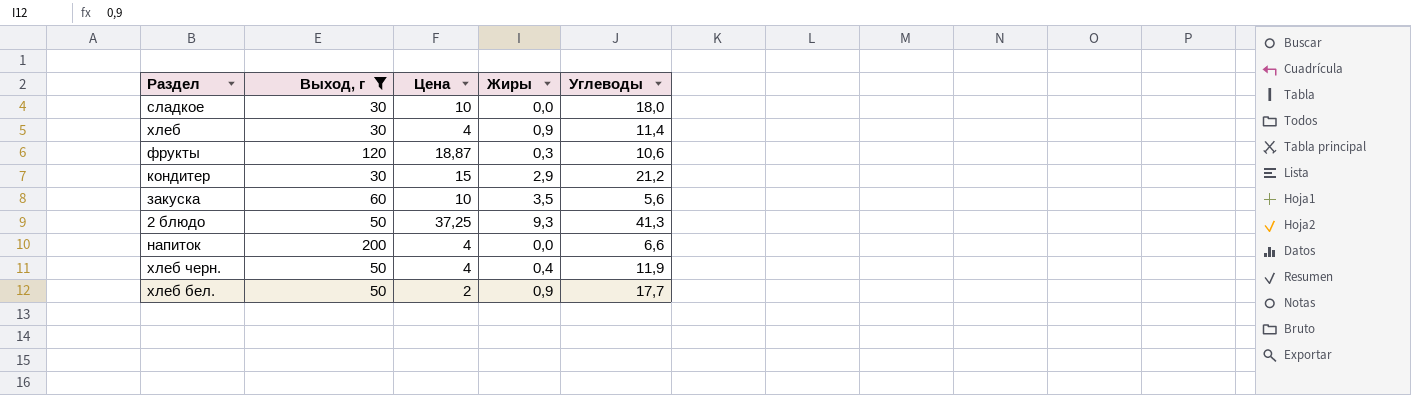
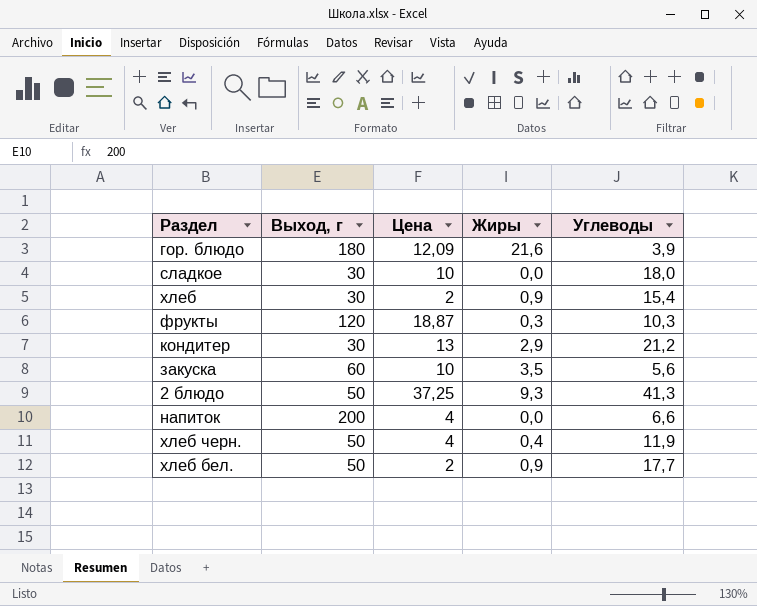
filter: Выход, г != 180 -> none
хлеб | Цена: 4 -> 2
хлеб | Углеводы: 11,4 -> 15,4
фрукты | Углеводы: 10,6 -> 10,3
кондитер | Цена: 15 -> 13

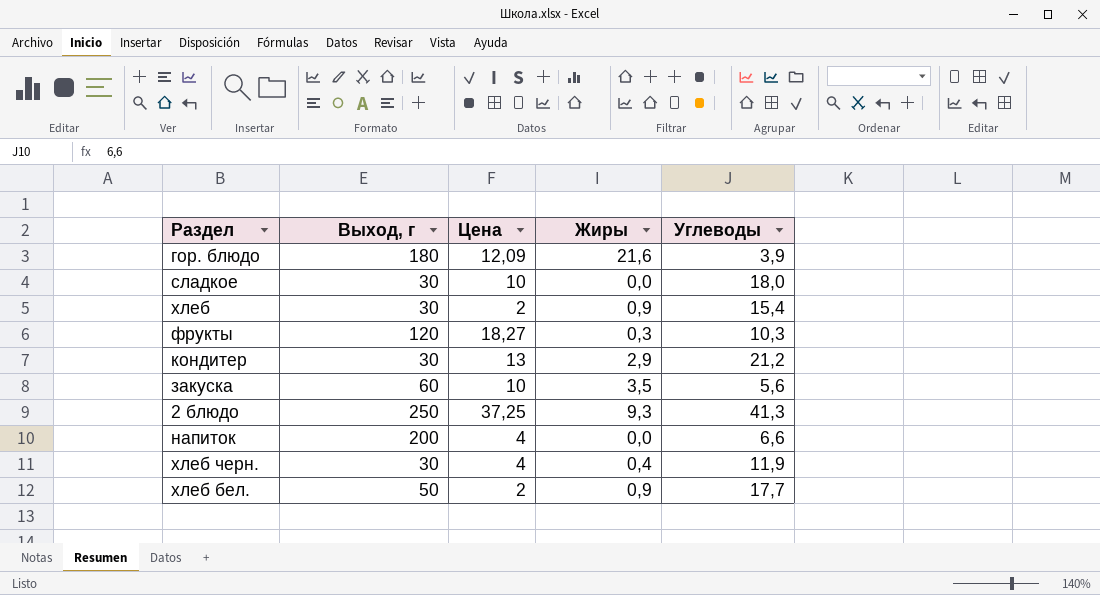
фрукты | Цена: 18,87 -> 18,27
2 блюдо | Выход, г: 50 -> 250
хлеб черн. | Выход, г: 50 -> 30

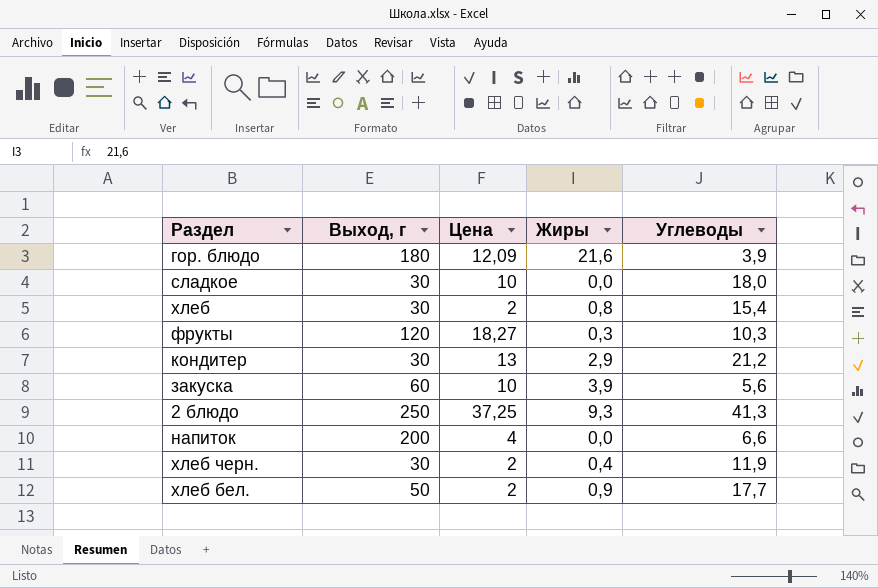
хлеб | Жиры: 0,9 -> 0,8
закуска | Жиры: 3,5 -> 3,9
хлеб черн. | Цена: 4 -> 2

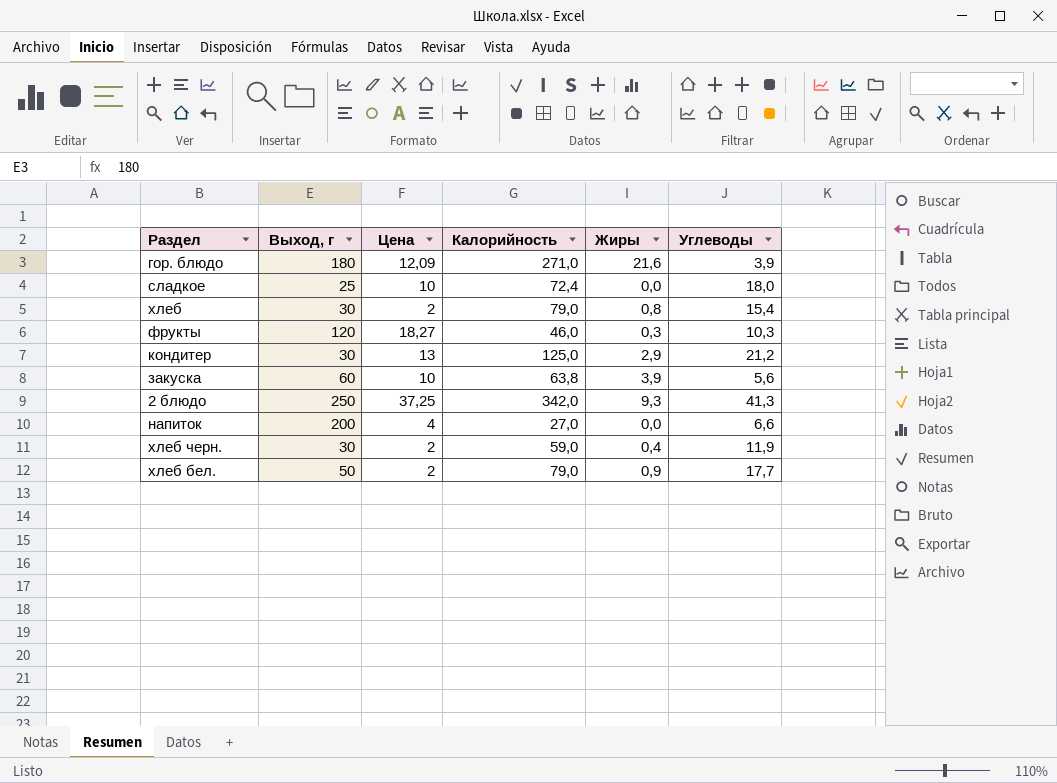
column Калорийность | position: none -> 4
сладкое | Выход, г: 30 -> 25

